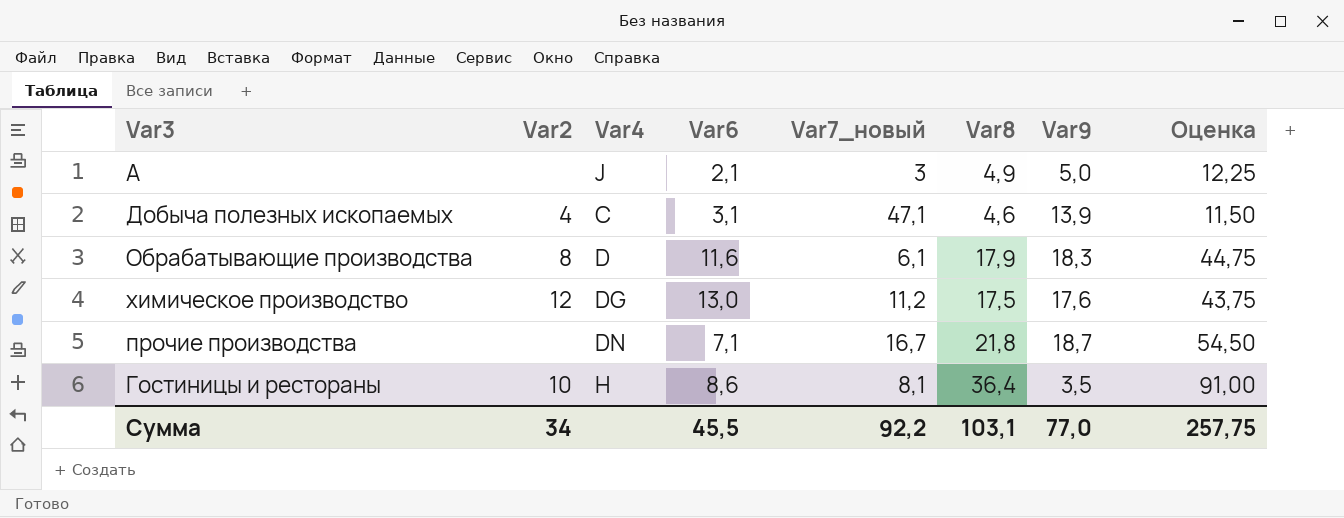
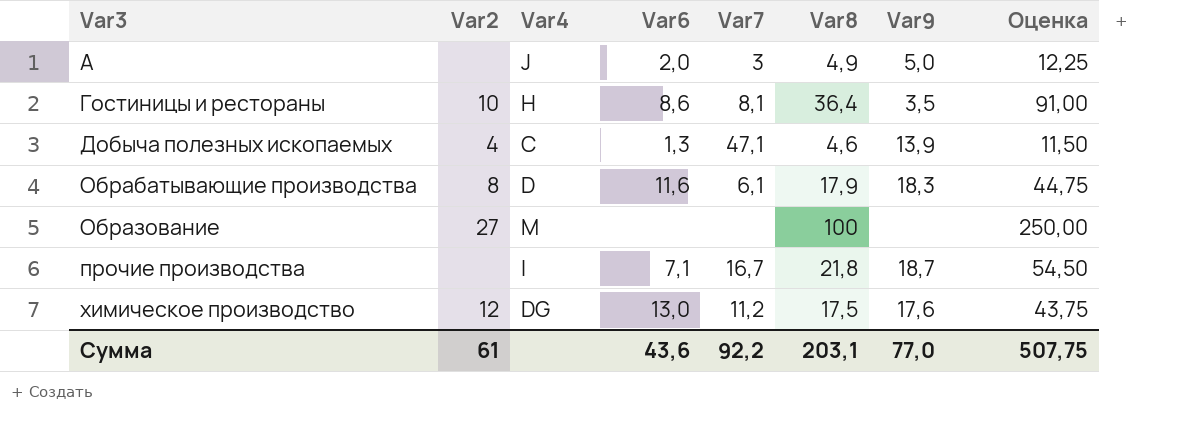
row order: none -> Var3 ascending
column name: Var7_новый -> Var7
A | Var6: 2,1 -> 2,0
Добыча полезных ископаемых | Var6: 3,1 -> 1,3
row Образование: none -> 27 | M | none | none | 100 | none | 250,00
прочие производства | Var4: DN -> I
Сумма | Var2: 34 -> 61
Сумма | Var6: 45,5 -> 43,6
Сумма | Var8: 103,1 -> 203,1
Сумма | Оценка: 257,75 -> 507,75

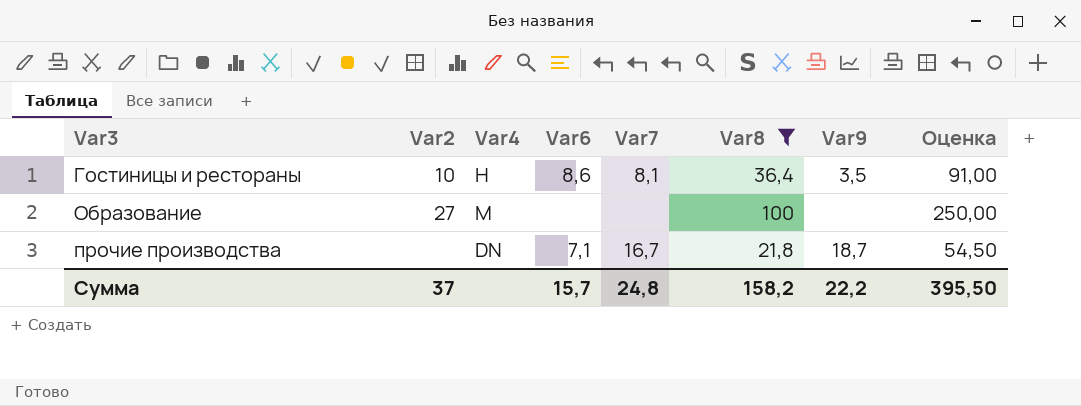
filter: none -> Var8 >= 21,8
прочие производства | Var4: I -> DN
Сумма | Var2: 61 -> 37
Сумма | Var6: 43,6 -> 15,7
Сумма | Var7: 92,2 -> 24,8
Сумма | Var8: 203,1 -> 158,2
Сумма | Var9: 77,0 -> 22,2
Сумма | Оценка: 507,75 -> 395,50

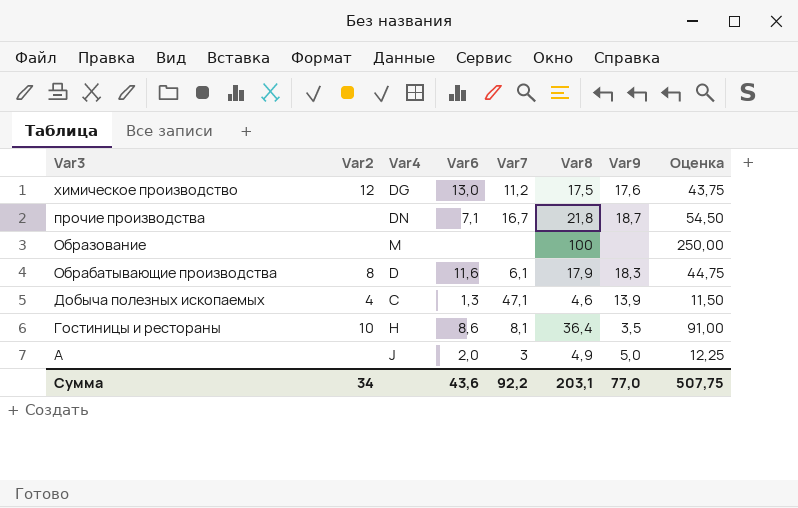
filter: Var8 >= 21,8 -> none
row order: Var3 ascending -> Var3 descending
Образование | Var2: 27 -> none
Сумма | Var2: 37 -> 34
Сумма | Var6: 15,7 -> 43,6
Сумма | Var7: 24,8 -> 92,2
Сумма | Var8: 158,2 -> 203,1
Сумма | Var9: 22,2 -> 77,0
Сумма | Оценка: 395,50 -> 507,75

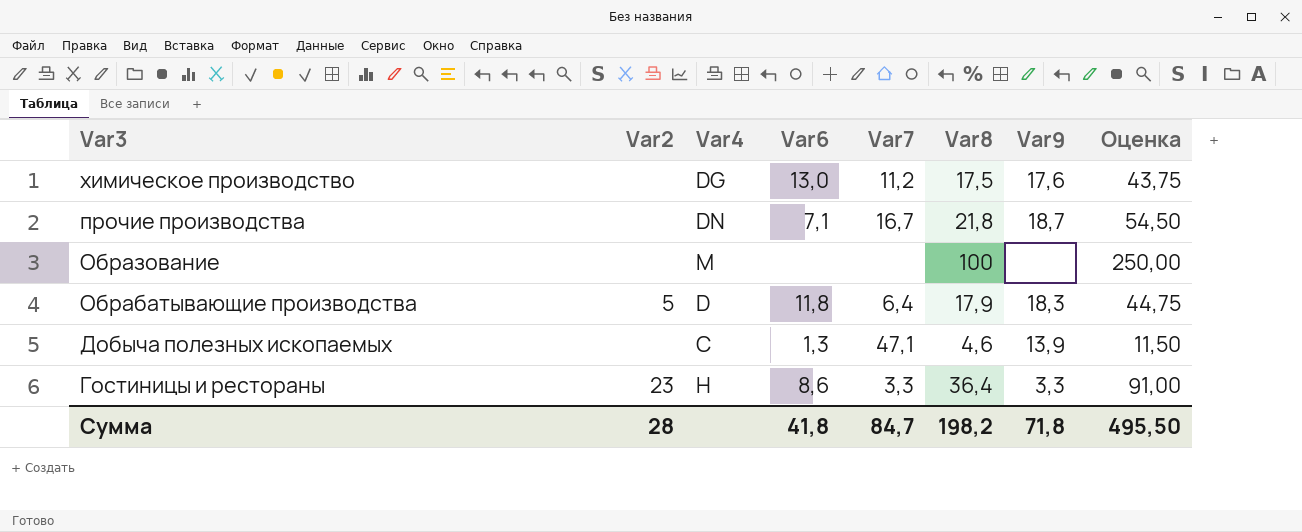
row A: none | J | 2,0 | 3 | 4,9 | 5,0 | 12,25 -> none
химическое производство | Var2: 12 -> none
Обрабатывающие производства | Var2: 8 -> 5
Обрабатывающие производства | Var6: 11,6 -> 11,8
Обрабатывающие производства | Var7: 6,1 -> 6,4
Добыча полезных ископаемых | Var2: 4 -> none
Гостиницы и рестораны | Var2: 10 -> 23
Гостиницы и рестораны | Var7: 8,1 -> 3,3
Гостиницы и рестораны | Var9: 3,5 -> 3,3
Сумма | Var2: 34 -> 28
Сумма | Var6: 43,6 -> 41,8
Сумма | Var7: 92,2 -> 84,7
Сумма | Var8: 203,1 -> 198,2
Сумма | Var9: 77,0 -> 71,8
Сумма | Оценка: 507,75 -> 495,50

